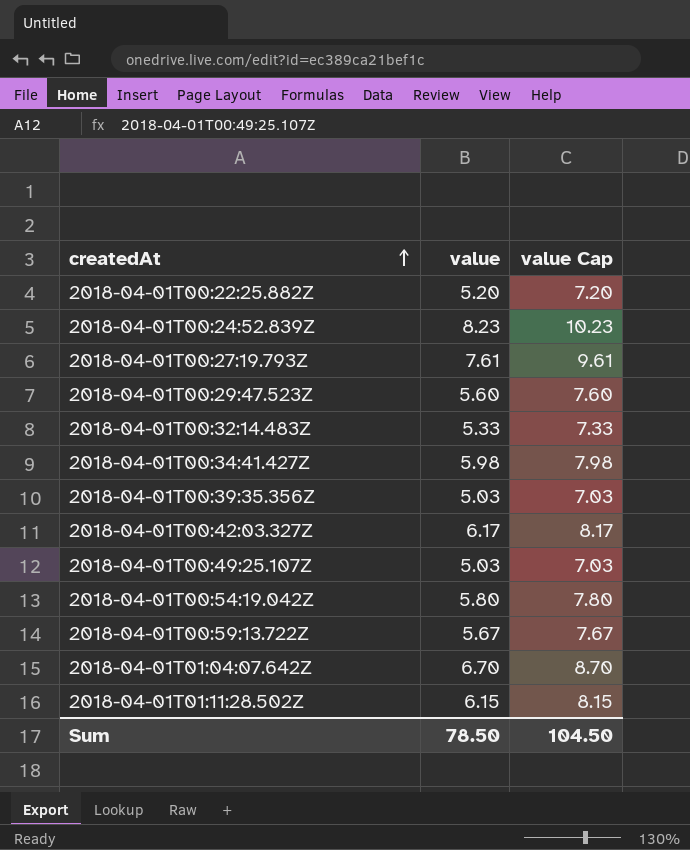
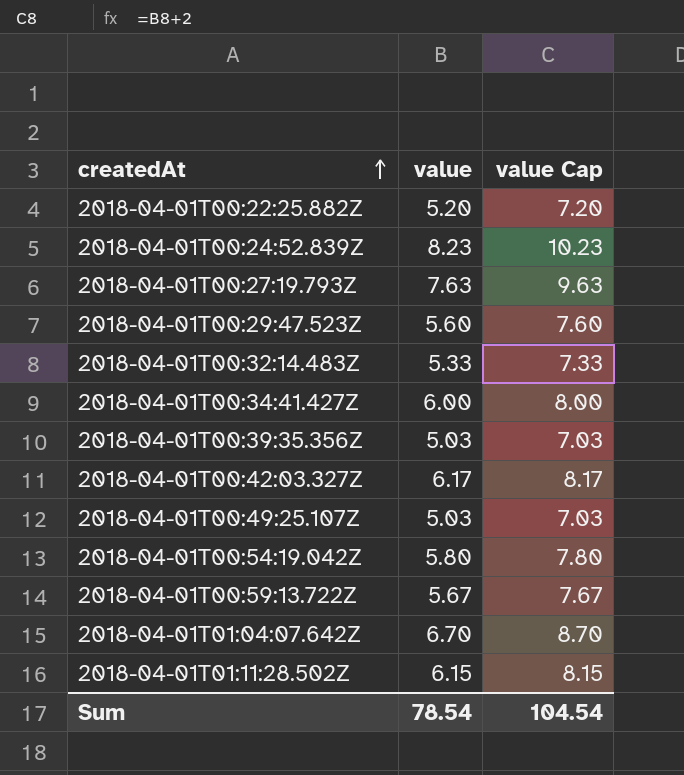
2018-04-01T00:27:19.793Z | value: 7.61 -> 7.63
2018-04-01T00:27:19.793Z | value Cap: 9.61 -> 9.63
2018-04-01T00:34:41.427Z | value: 5.98 -> 6.00
2018-04-01T00:34:41.427Z | value Cap: 7.98 -> 8.00
Sum | value: 78.50 -> 78.54
Sum | value Cap: 104.50 -> 104.54

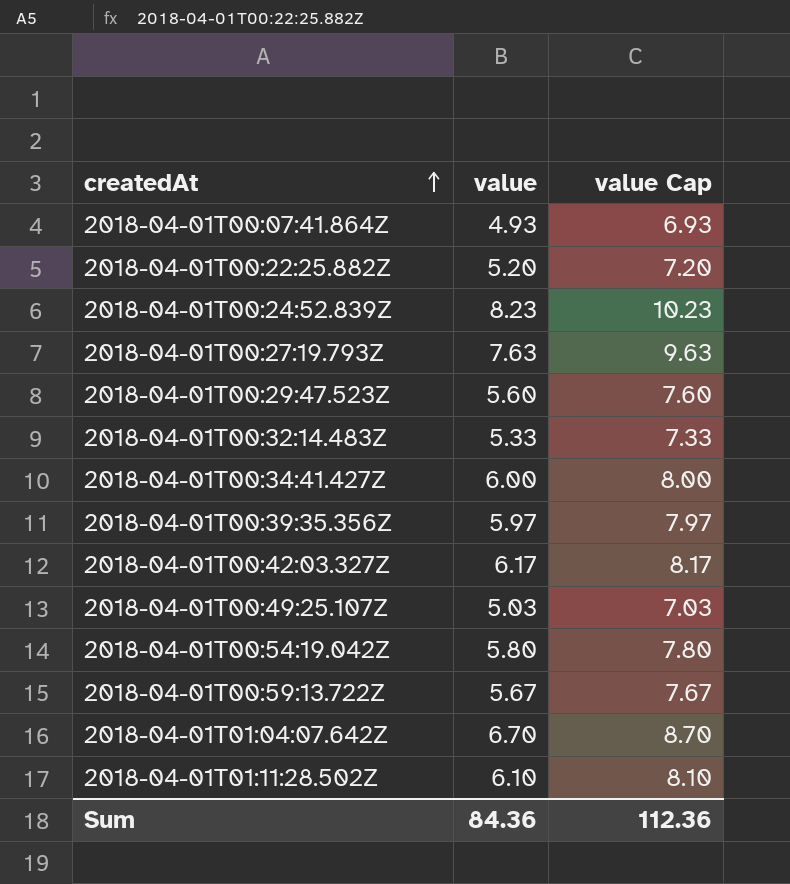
row 2018-04-01T00:07:41.864Z: none -> 4.93 | 6.93
2018-04-01T00:39:35.356Z | value: 5.03 -> 5.97
2018-04-01T00:39:35.356Z | value Cap: 7.03 -> 7.97
2018-04-01T01:11:28.502Z | value: 6.15 -> 6.10
2018-04-01T01:11:28.502Z | value Cap: 8.15 -> 8.10
Sum | value: 78.54 -> 84.36
Sum | value Cap: 104.54 -> 112.36

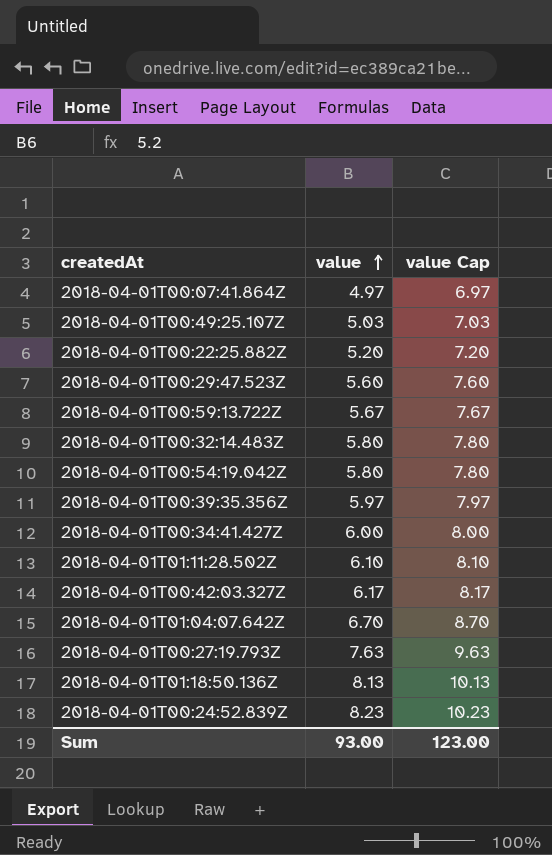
row order: createdAt ascending -> value ascending
2018-04-01T00:07:41.864Z | value: 4.93 -> 4.97
2018-04-01T00:07:41.864Z | value Cap: 6.93 -> 6.97
2018-04-01T00:32:14.483Z | value: 5.33 -> 5.80
2018-04-01T00:32:14.483Z | value Cap: 7.33 -> 7.80
row 2018-04-01T01:18:50.136Z: none -> 8.13 | 10.13
Sum | value: 84.36 -> 93.00
Sum | value Cap: 112.36 -> 123.00

